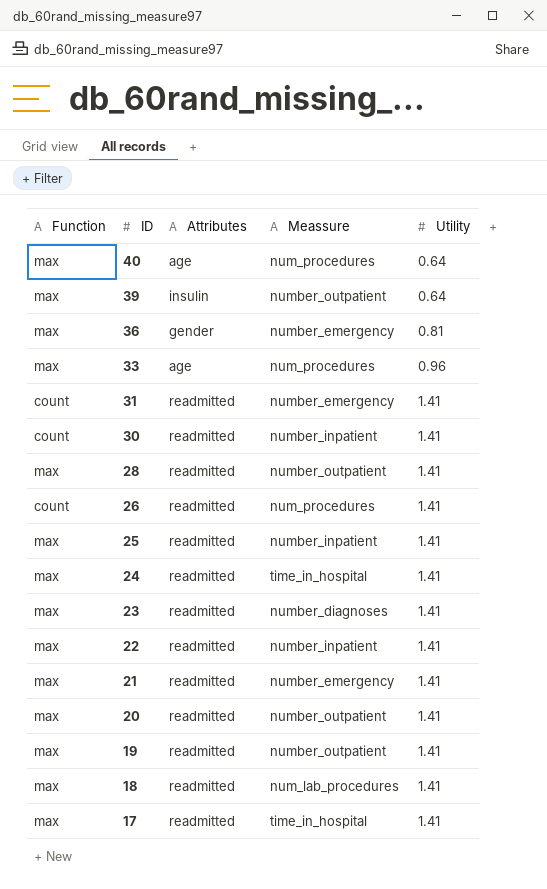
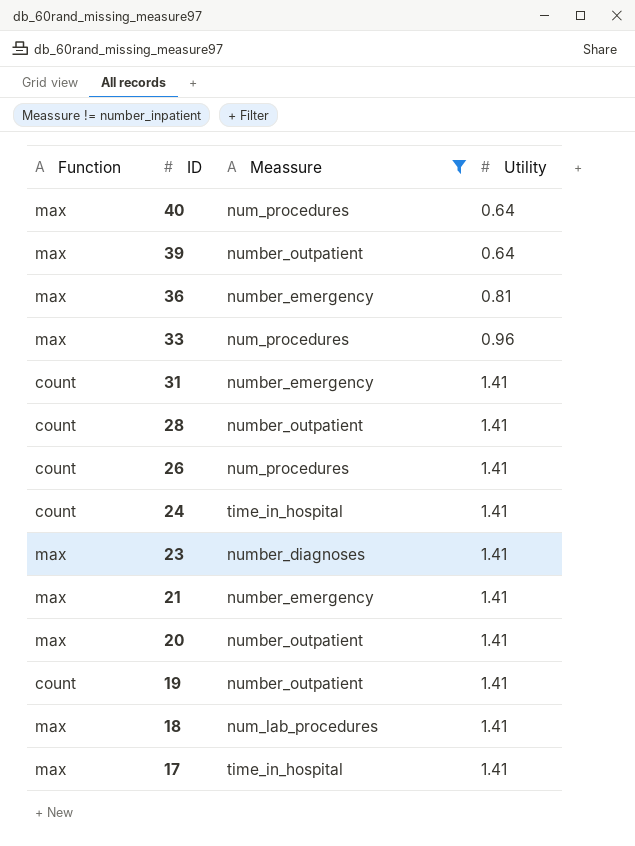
filter: none -> Meassure != number_inpatient
column Attributes | position: 3 -> none
28 | Function: max -> count
24 | Function: max -> count
19 | Function: max -> count

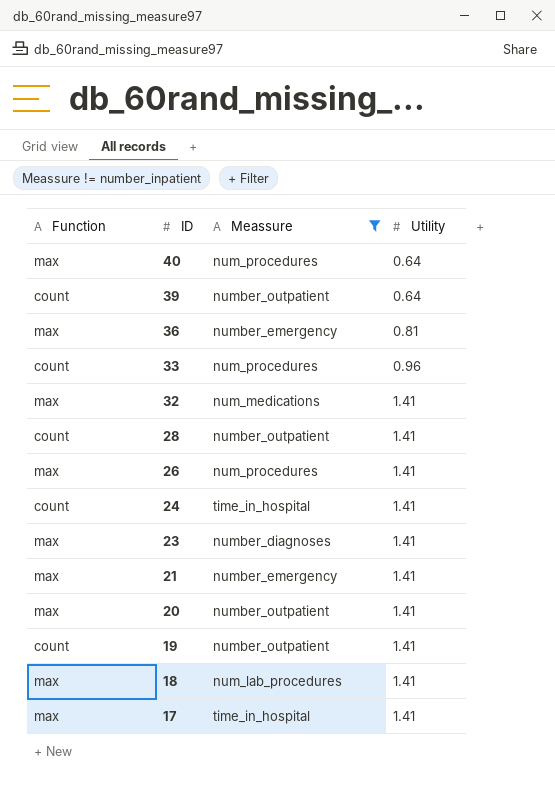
row 31: count | number_emergency | 1.41 -> none
39 | Function: max -> count
33 | Function: max -> count
row 32: none -> max | num_medications | 1.41
26 | Function: count -> max

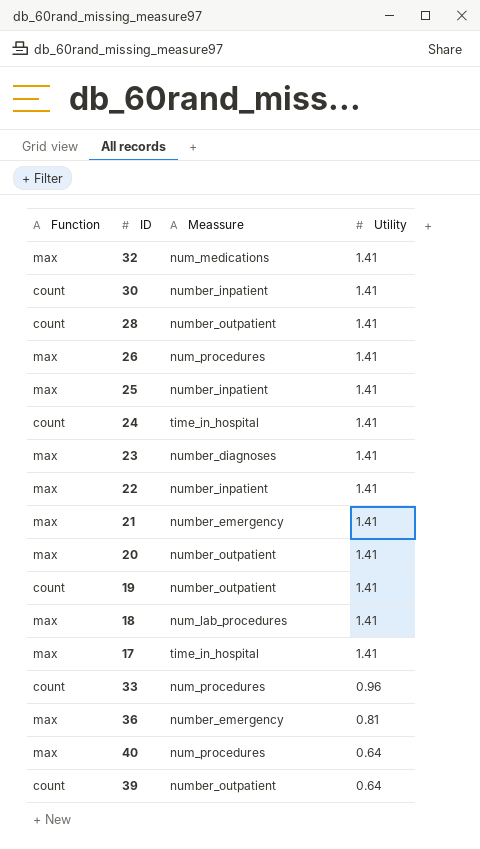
filter: Meassure != number_inpatient -> none
row order: ID descending -> Utility descending

